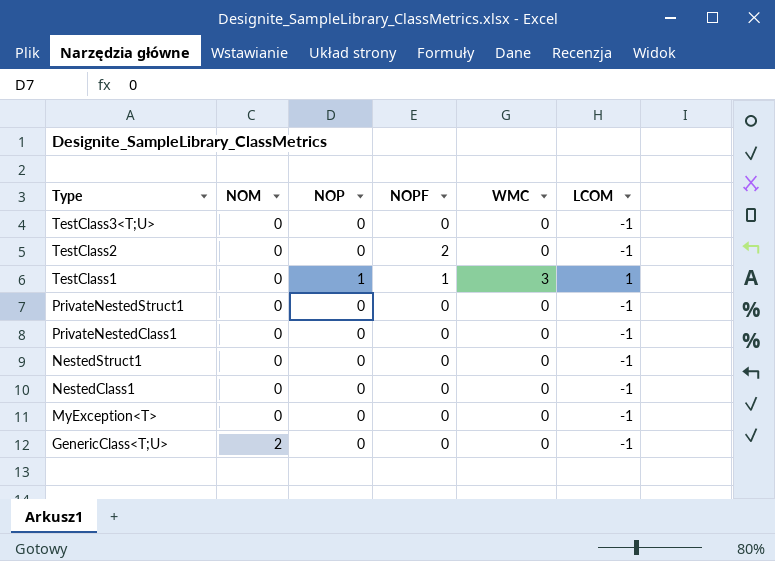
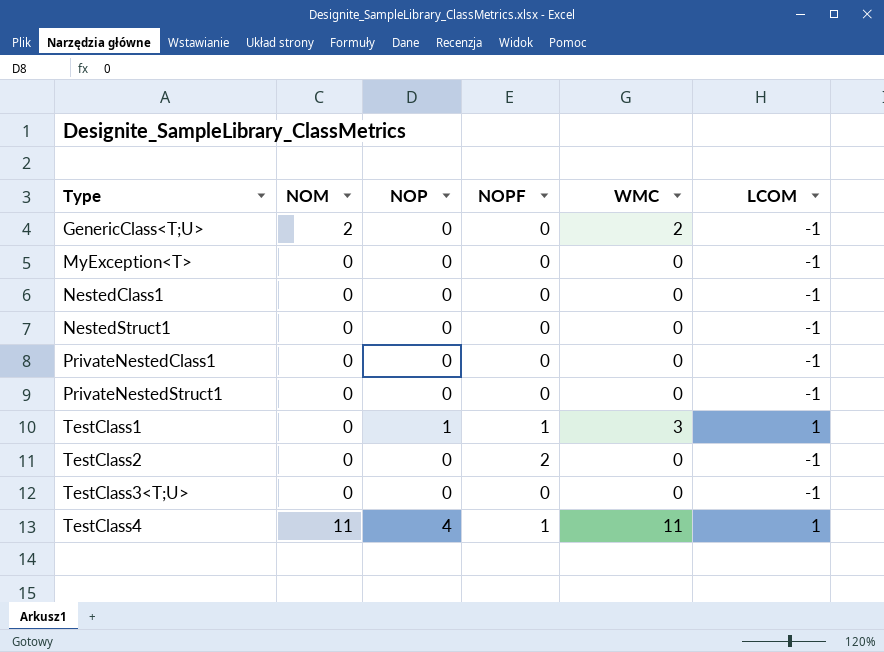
row order: Type descending -> Type ascending
GenericClass<T;U> | WMC: 0 -> 2
row TestClass4: none -> 11 | 4 | 1 | 11 | 1

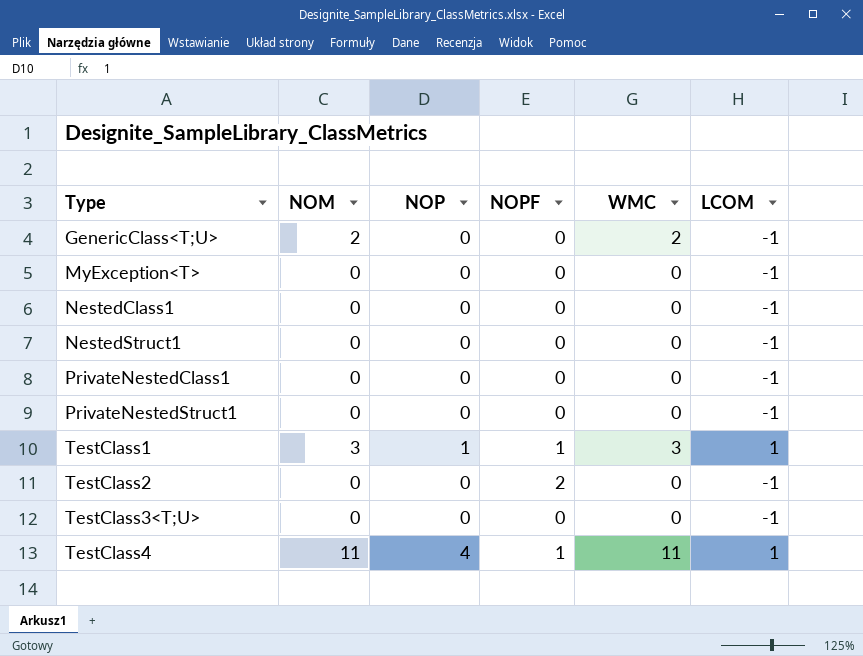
TestClass1 | NOM: 0 -> 3

